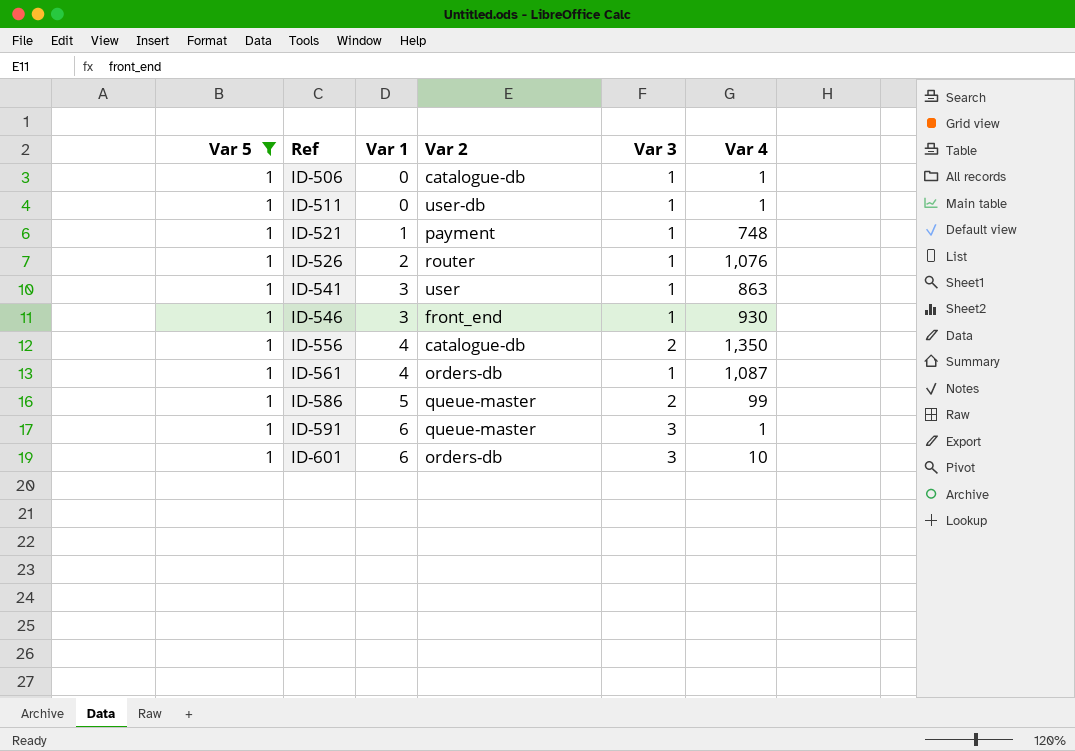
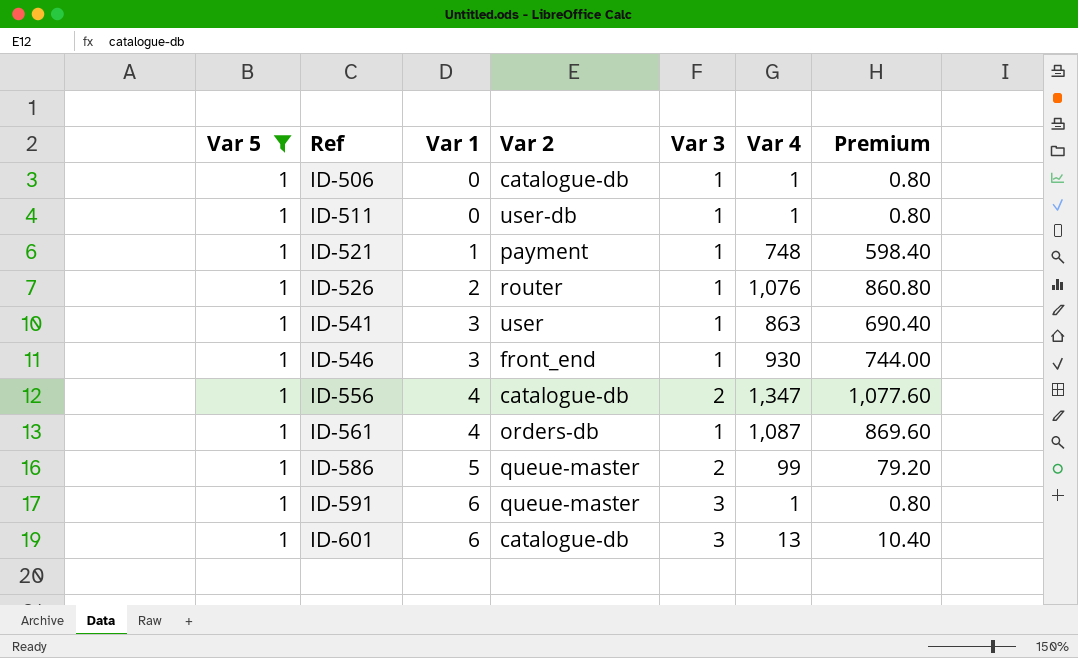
column Premium | formula: none -> [Var 4] * 0.8
ID-556 | Var 4: 1,350 -> 1,347
ID-601 | Var 2: orders-db -> catalogue-db
ID-601 | Var 4: 10 -> 13

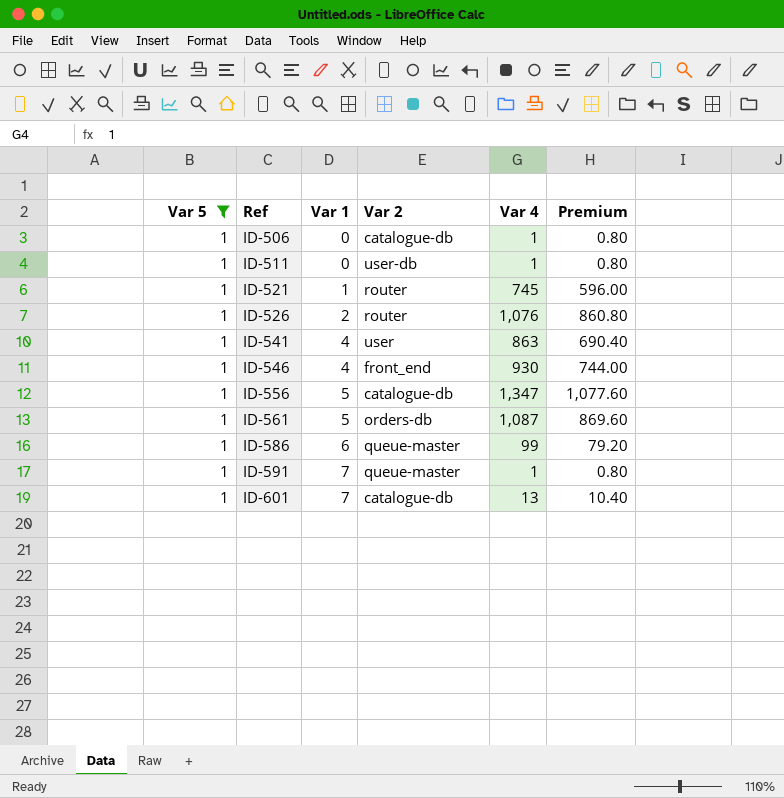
column Var 3 | position: 5 -> none
ID-521 | Var 2: payment -> router
ID-521 | Var 4: 748 -> 745
ID-521 | Premium: 598.40 -> 596.00
ID-541 | Var 1: 3 -> 4
ID-546 | Var 1: 3 -> 4
ID-556 | Var 1: 4 -> 5
ID-561 | Var 1: 4 -> 5
ID-586 | Var 1: 5 -> 6
ID-591 | Var 1: 6 -> 7
ID-601 | Var 1: 6 -> 7

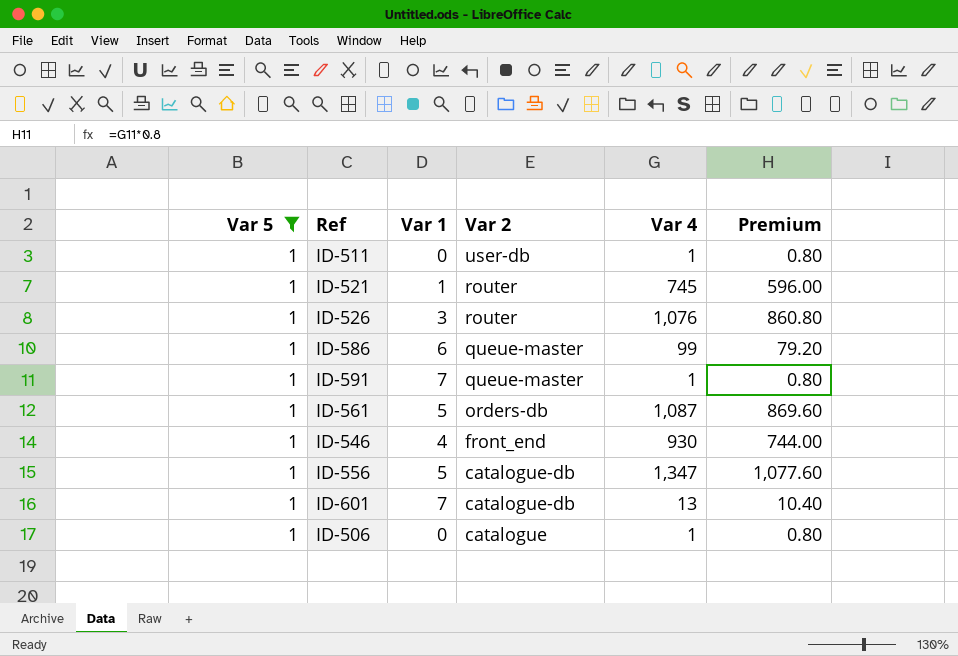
row order: Ref ascending -> Var 2 descending
row ID-541: 1 | 4 | user | 863 | 690.40 -> none
ID-526 | Var 1: 2 -> 3
ID-506 | Var 2: catalogue-db -> catalogue

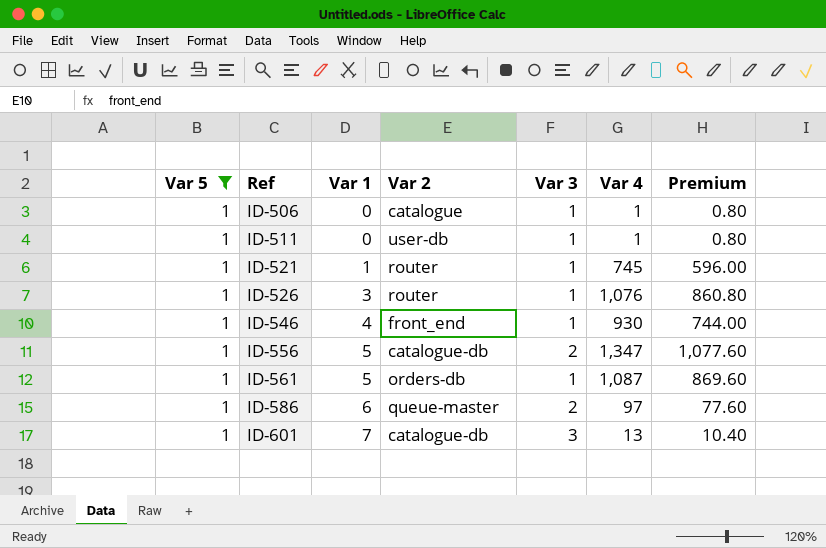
row order: Var 2 descending -> Ref ascending
column Var 3 | position: none -> 5
row ID-591: 1 | 7 | queue-master | 1 | 0.80 -> none
ID-586 | Var 4: 99 -> 97
ID-586 | Premium: 79.20 -> 77.60

